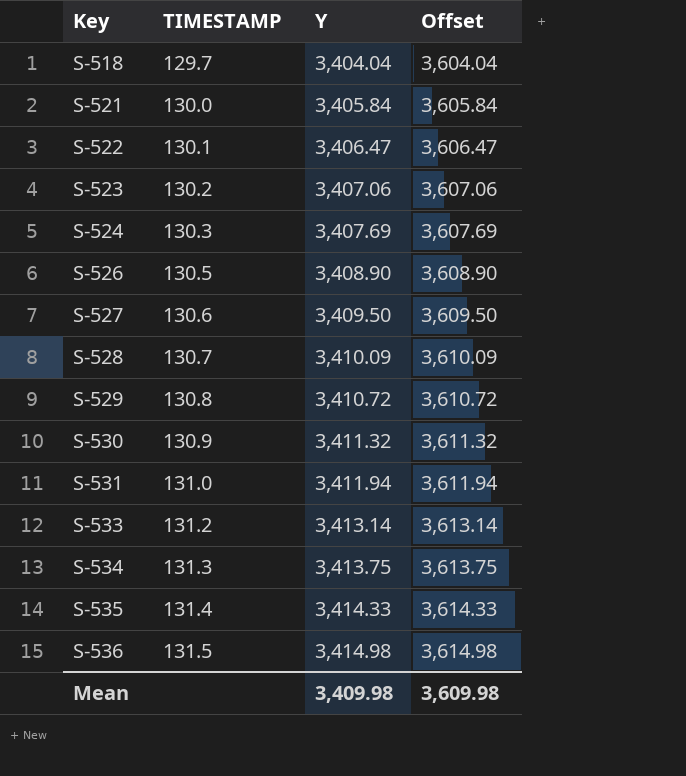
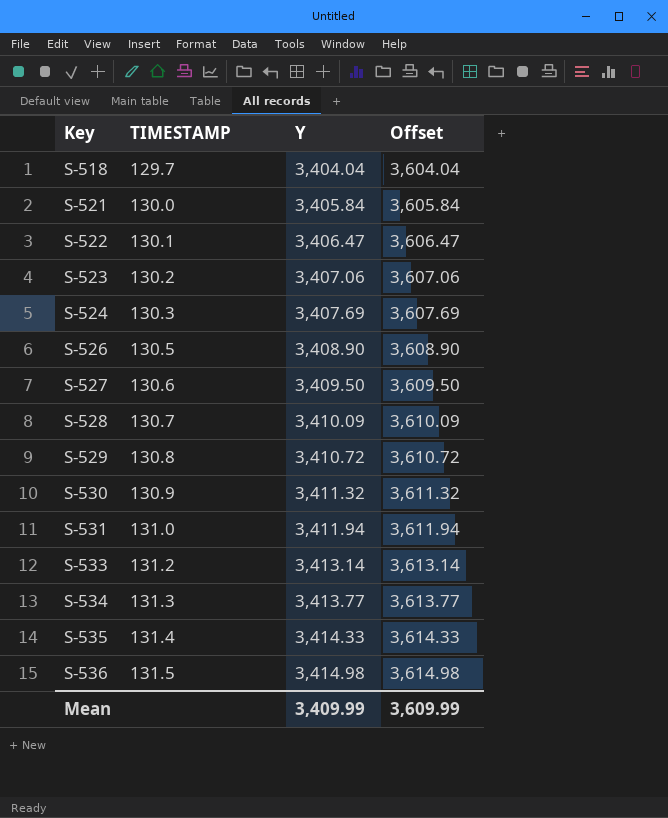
S-534 | Y: 3,413.75 -> 3,413.77
S-534 | Offset: 3,613.75 -> 3,613.77
Mean | Y: 3,409.98 -> 3,409.99
Mean | Offset: 3,609.98 -> 3,609.99

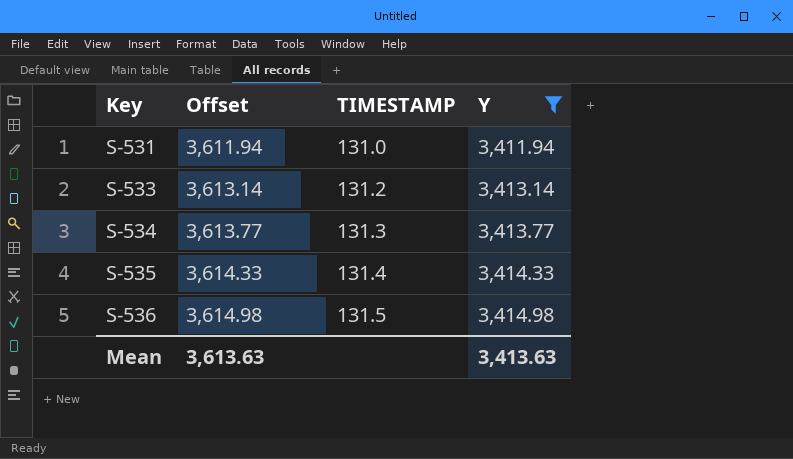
filter: none -> Y >= 3,411.94
column Offset | position: 4 -> 2
Mean | Offset: 3,609.99 -> 3,613.63
Mean | Y: 3,409.99 -> 3,413.63

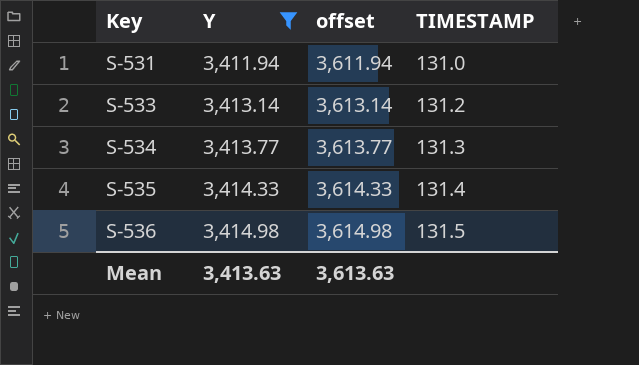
column Y | position: 4 -> 2
column name: Offset -> offset

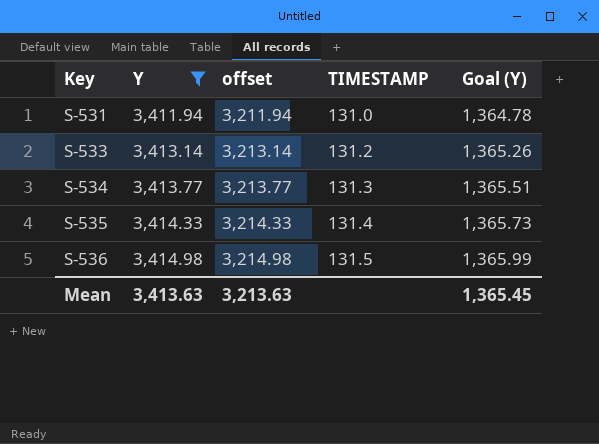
column offset | formula: [Y] + 200 -> [Y] - 200
column Goal (Y) | formula: none -> [Y] * 0.4
Mean | offset: 3,613.63 -> 3,213.63

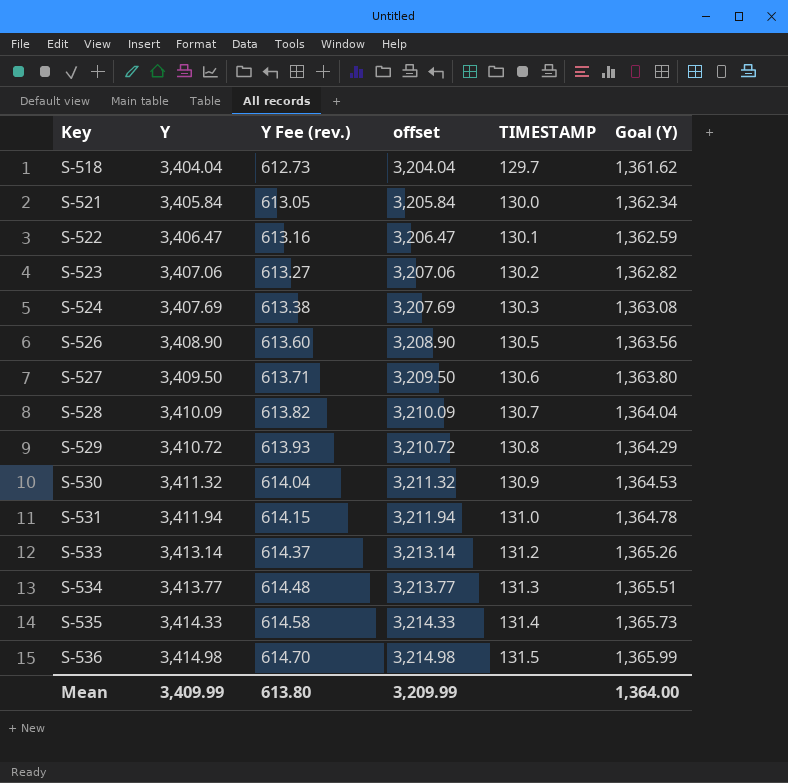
filter: Y >= 3,411.94 -> none
column Y Fee (rev.) | formula: none -> [Y] * 0.18
Mean | Y: 3,413.63 -> 3,409.99
Mean | offset: 3,213.63 -> 3,209.99
Mean | Goal (Y): 1,365.45 -> 1,364.00

